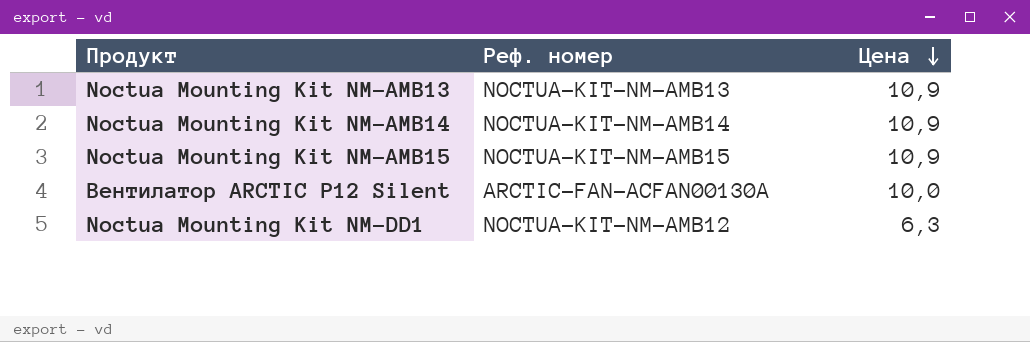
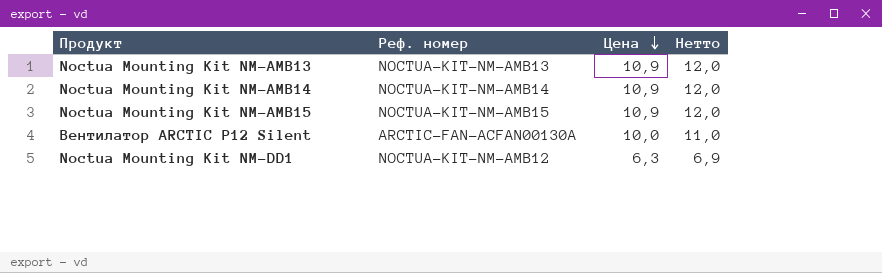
column Нетто | formula: none -> [Цена] * 1,1

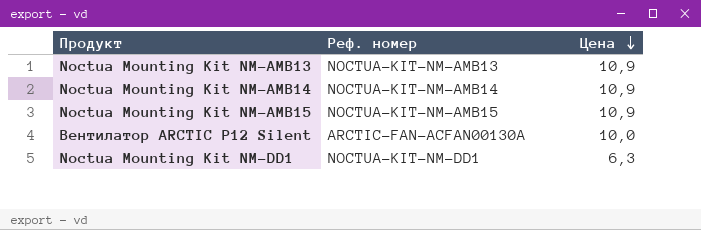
column Нетто | formula: [Цена] * 1,1 -> none
Noctua Mounting Kit NM-DD1 | Реф. номер: NOCTUA-KIT-NM-AMB12 -> NOCTUA-KIT-NM-DD1

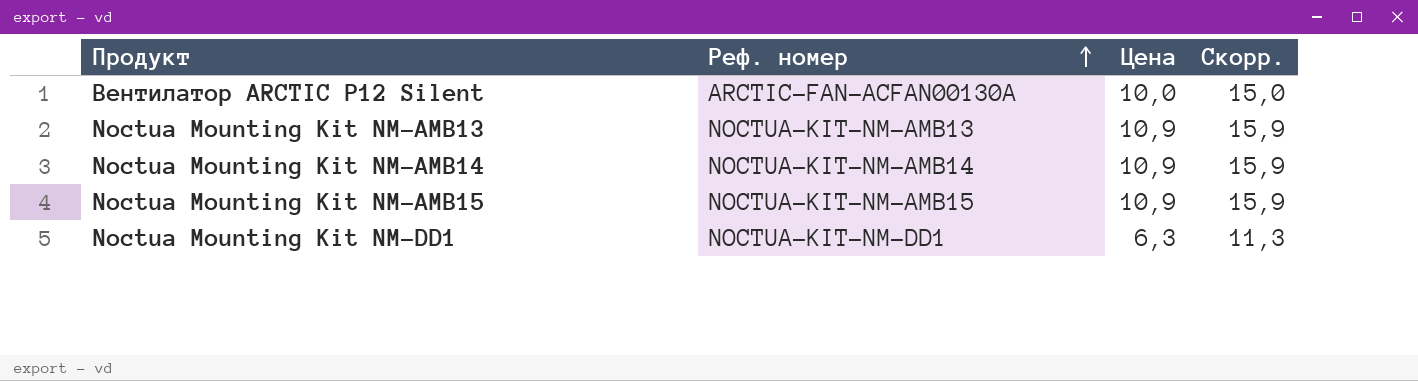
row order: Цена descending -> Реф. номер ascending
column Скорр. | formula: none -> [Цена] + 5

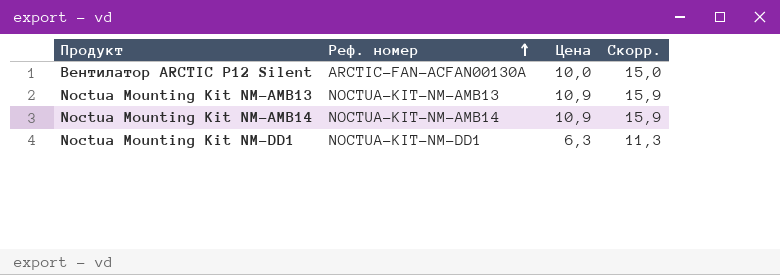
row Noctua Mounting Kit NM-AMB15: NOCTUA-KIT-NM-AMB15 | 10,9 | 15,9 -> none

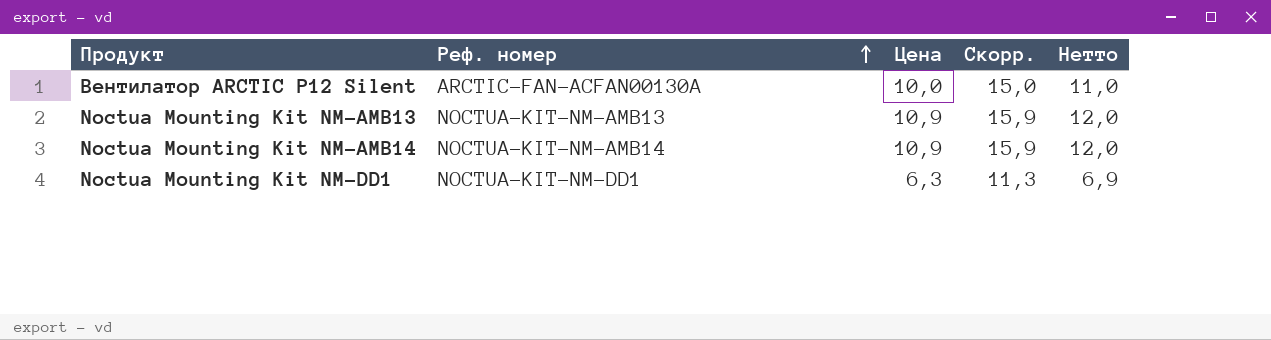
column Нетто | formula: none -> [Цена] * 1,1

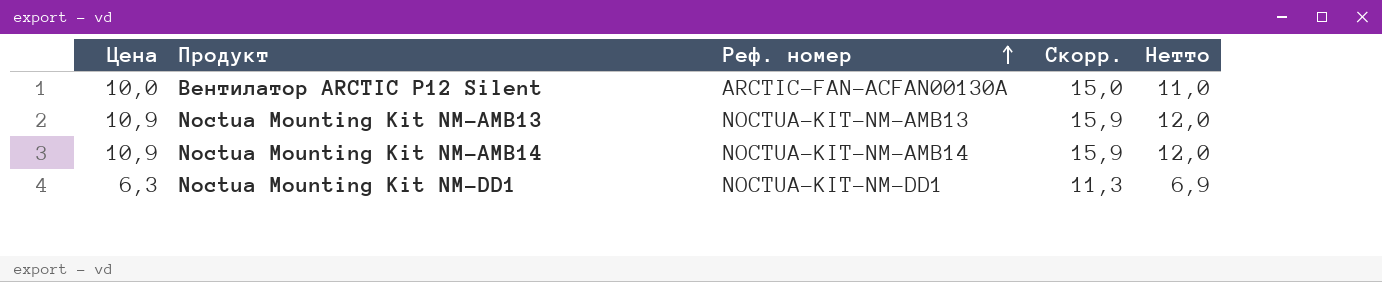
column Цена | position: 3 -> 1

